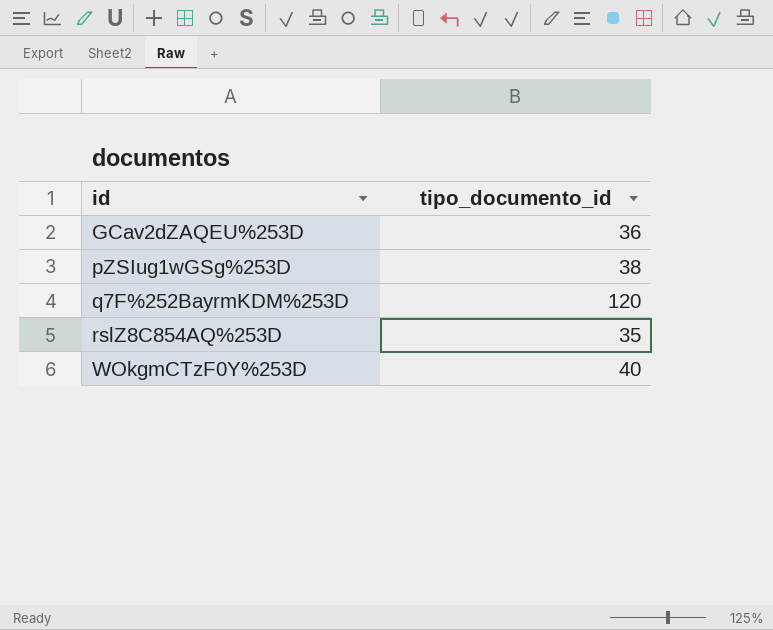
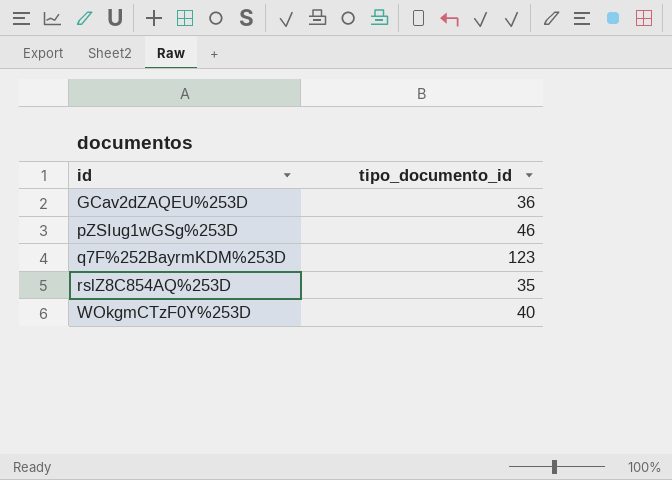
pZSIug1wGSg%253D | tipo_documento_id: 38 -> 46
q7F%252BayrmKDM%253D | tipo_documento_id: 120 -> 123

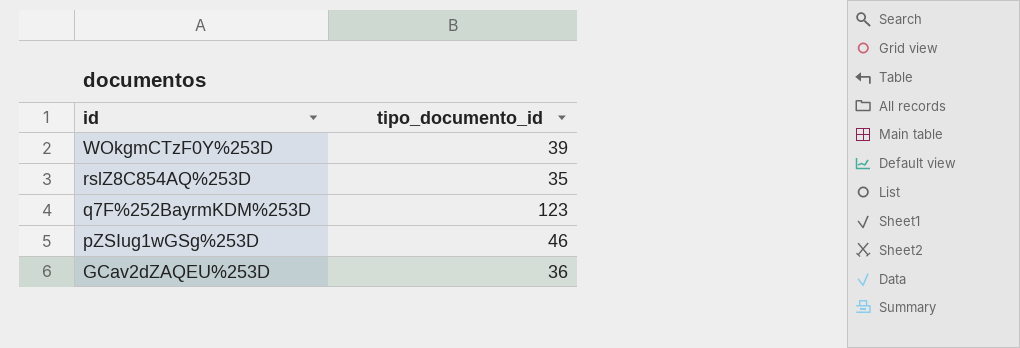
row order: id ascending -> id descending
WOkgmCTzF0Y%253D | tipo_documento_id: 40 -> 39

